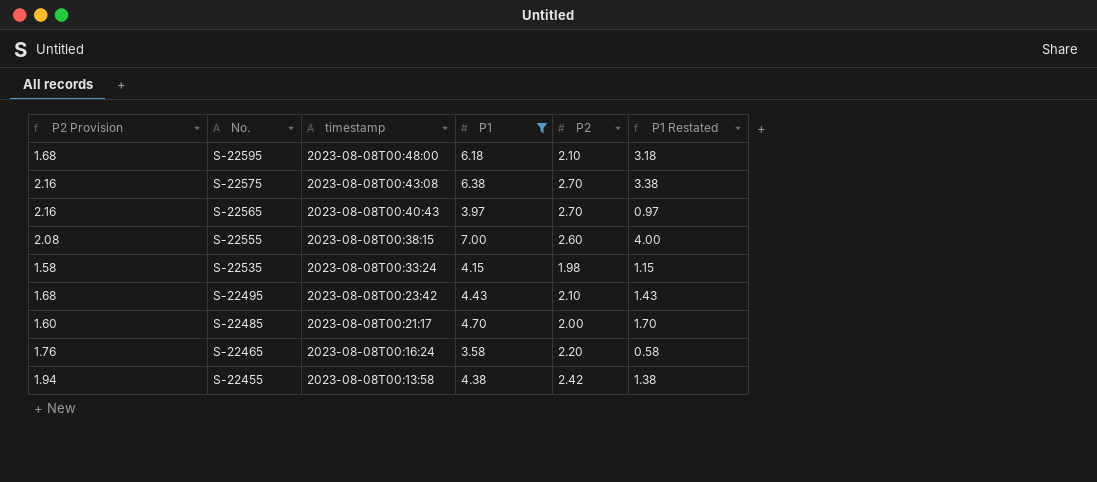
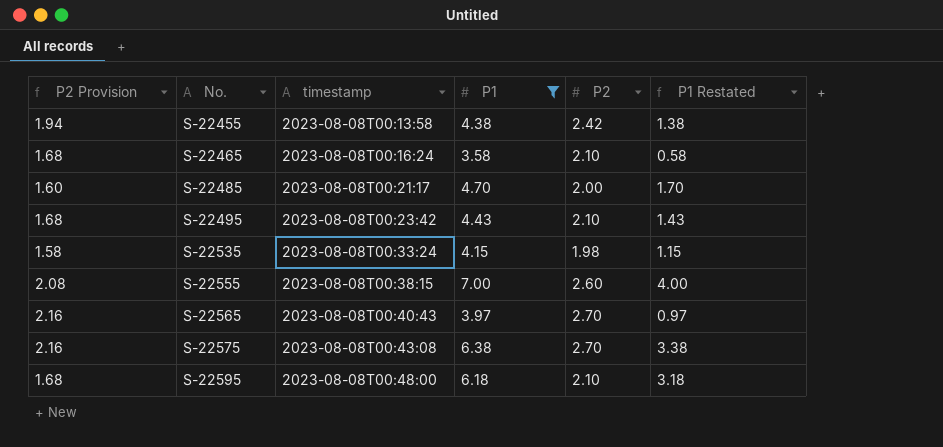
row order: No. descending -> No. ascending
S-22465 | P2 Provision: 1.76 -> 1.68
S-22465 | P2: 2.20 -> 2.10

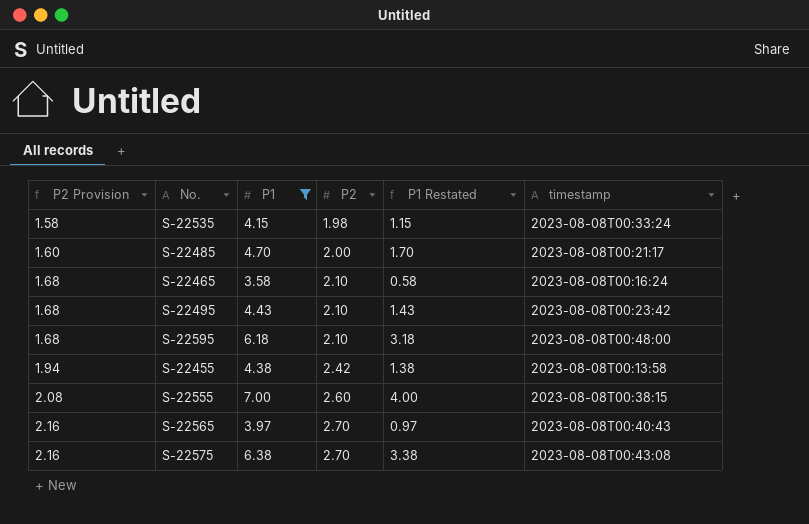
row order: No. ascending -> P2 Provision ascending
column timestamp | position: 3 -> 6

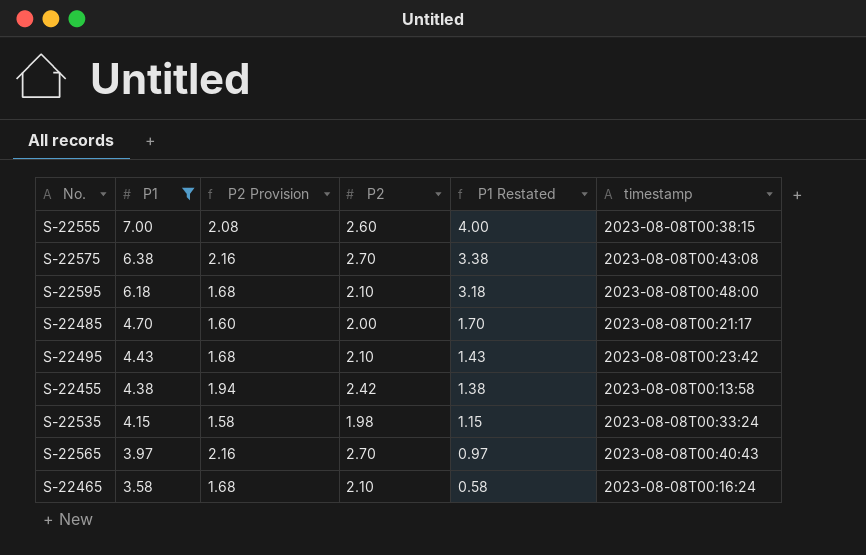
row order: P2 Provision ascending -> P1 descending
column P2 Provision | position: 1 -> 3

